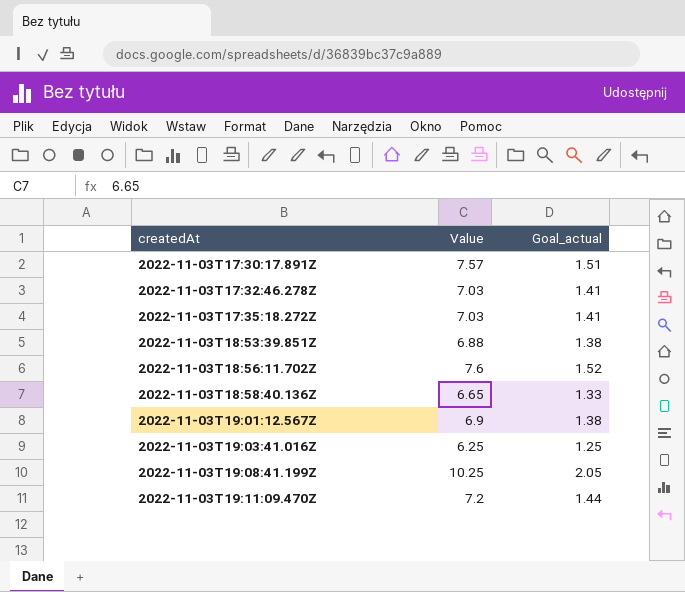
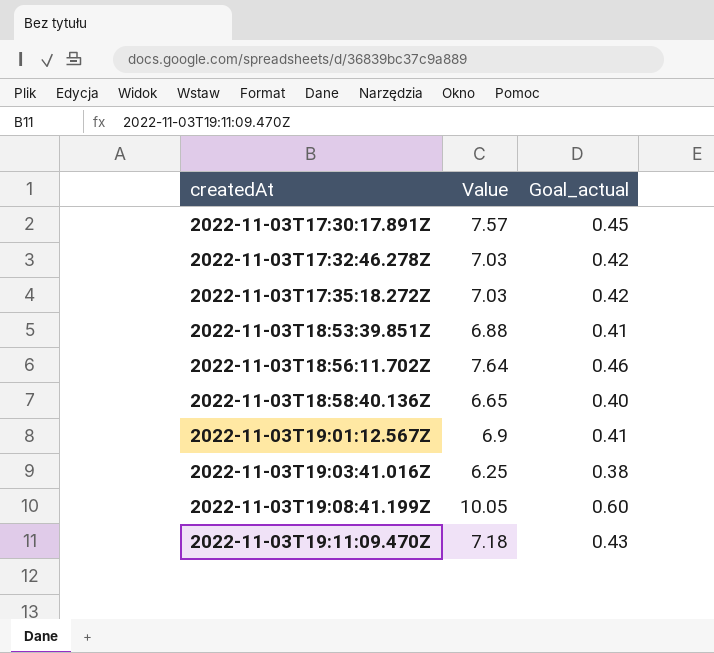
column Goal_actual | formula: [Value] * 0.2 -> [Value] * 0.06
2022-11-03T18:56:11.702Z | Value: 7.6 -> 7.64
2022-11-03T19:08:41.199Z | Value: 10.25 -> 10.05
2022-11-03T19:11:09.470Z | Value: 7.2 -> 7.18

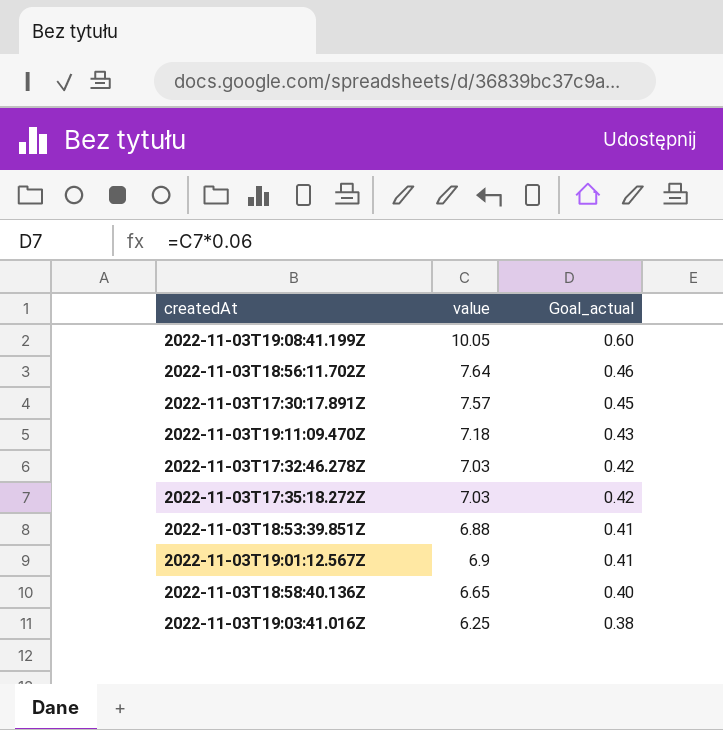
row order: createdAt ascending -> Goal_actual descending
column name: Value -> value

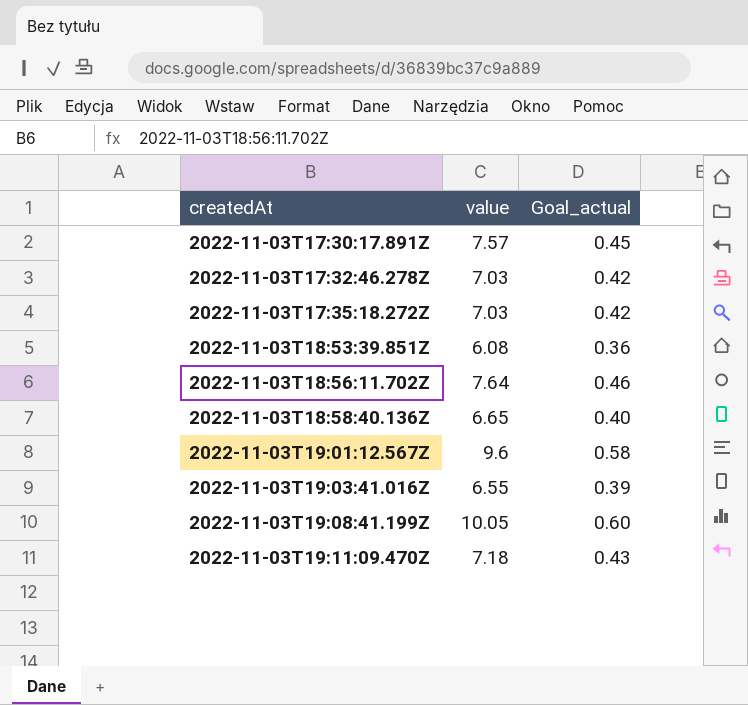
row order: Goal_actual descending -> createdAt ascending
2022-11-03T18:53:39.851Z | value: 6.88 -> 6.08
2022-11-03T18:53:39.851Z | Goal_actual: 0.41 -> 0.36
2022-11-03T19:01:12.567Z | value: 6.9 -> 9.6
2022-11-03T19:01:12.567Z | Goal_actual: 0.41 -> 0.58
2022-11-03T19:03:41.016Z | value: 6.25 -> 6.55
2022-11-03T19:03:41.016Z | Goal_actual: 0.38 -> 0.39

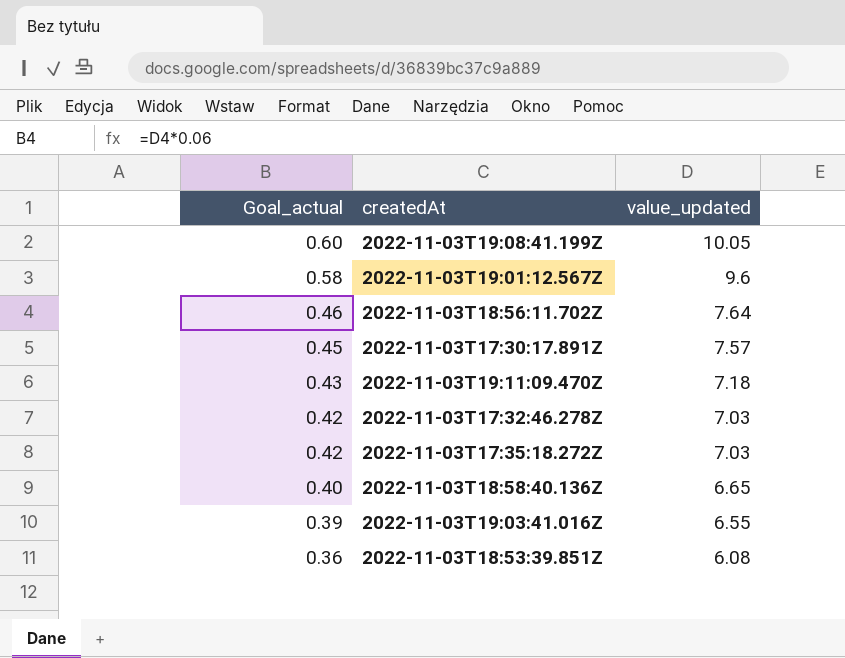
row order: createdAt ascending -> Goal_actual descending
column Goal_actual | position: 3 -> 1
column name: value -> value_updated

